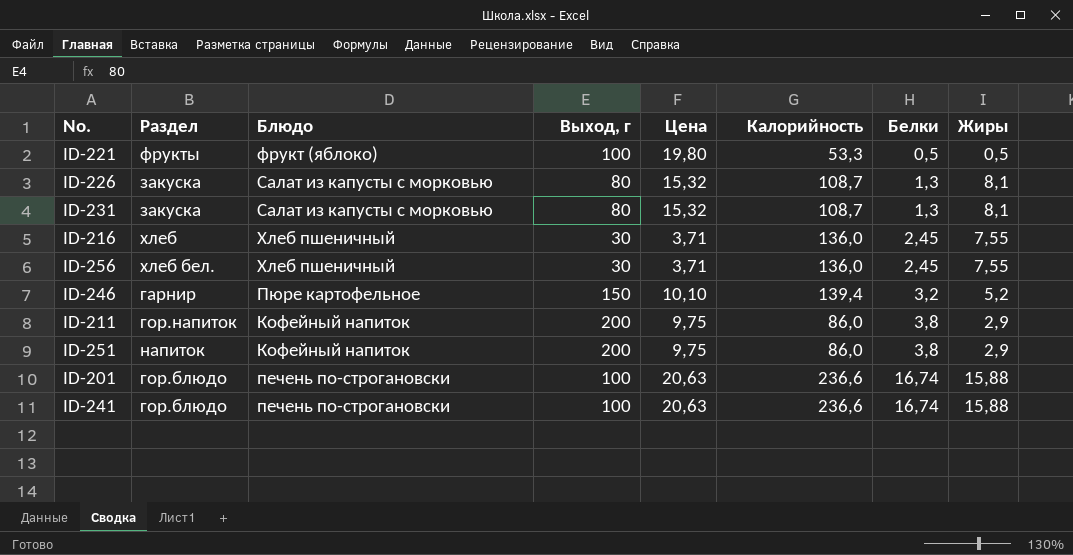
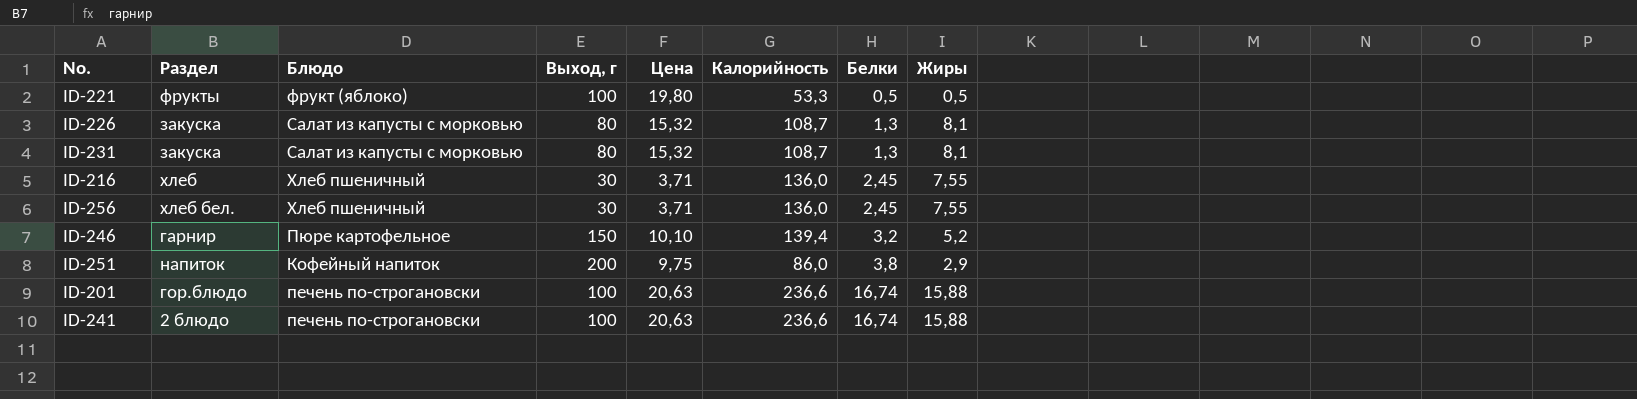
row ID-211: гор.напиток | Кофейный напиток | 200 | 9,75 | 86,0 | 3,8 | 2,9 -> none
ID-241 | Раздел: гор.блюдо -> 2 блюдо

